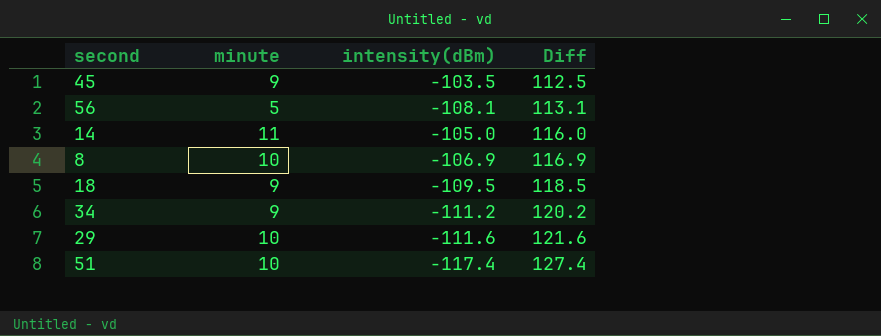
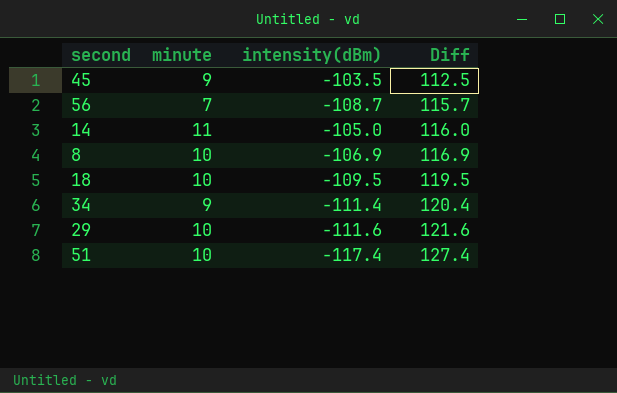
56 | minute: 5 -> 7
56 | intensity(dBm): -108.1 -> -108.7
56 | Diff: 113.1 -> 115.7
18 | minute: 9 -> 10
18 | Diff: 118.5 -> 119.5
34 | intensity(dBm): -111.2 -> -111.4
34 | Diff: 120.2 -> 120.4

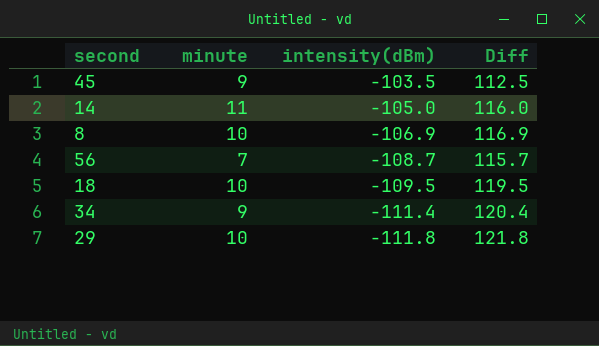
row order: Diff ascending -> intensity(dBm) descending
row 51: 10 | -117.4 | 127.4 -> none
29 | intensity(dBm): -111.6 -> -111.8
29 | Diff: 121.6 -> 121.8

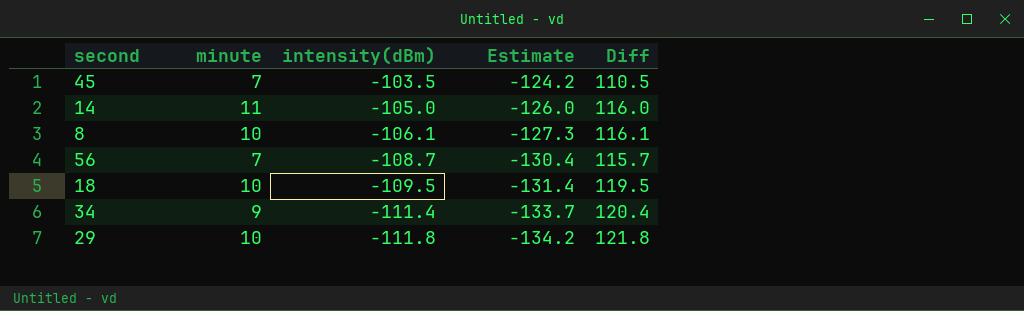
column Estimate | formula: none -> [intensity(dBm)] * 1.2
45 | minute: 9 -> 7
45 | Diff: 112.5 -> 110.5
8 | intensity(dBm): -106.9 -> -106.1
8 | Diff: 116.9 -> 116.1

